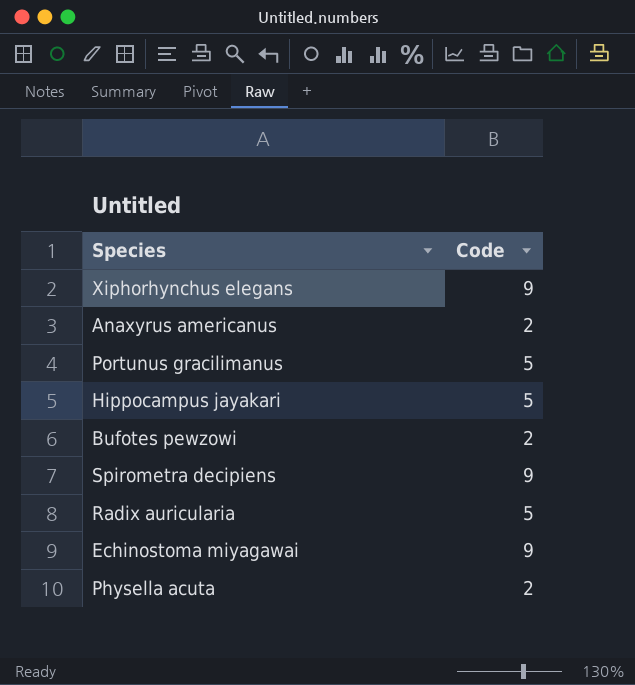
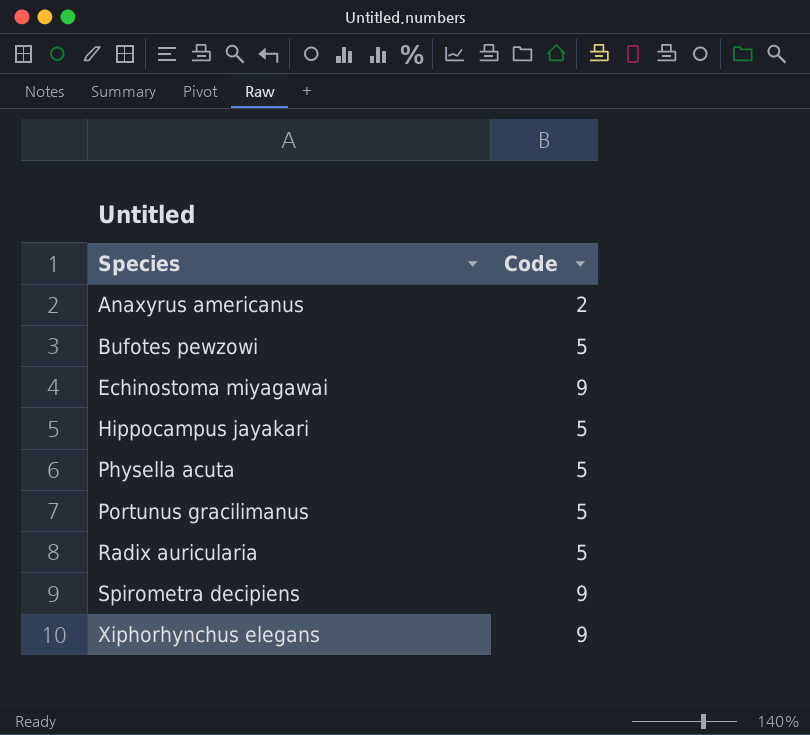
row order: none -> Species ascending
Bufotes pewzowi | Code: 2 -> 5
Physella acuta | Code: 2 -> 5

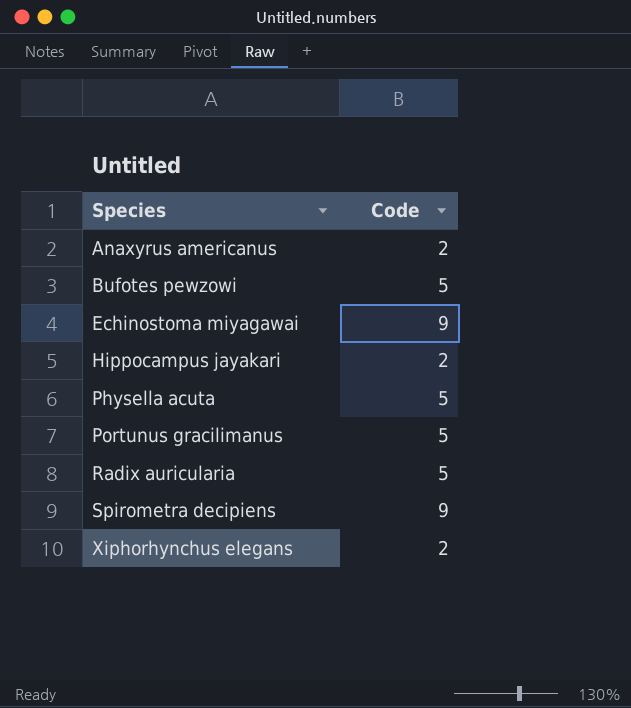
Hippocampus jayakari | Code: 5 -> 2
Xiphorhynchus elegans | Code: 9 -> 2

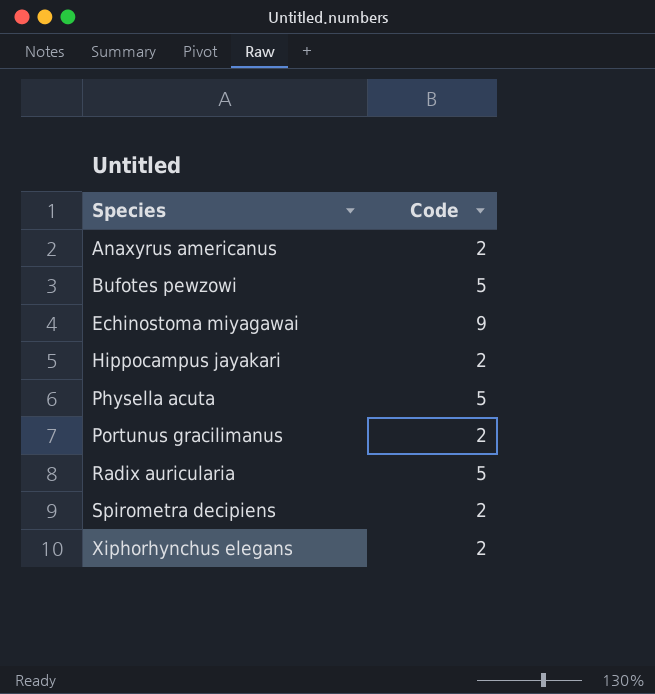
Portunus gracilimanus | Code: 5 -> 2
Spirometra decipiens | Code: 9 -> 2

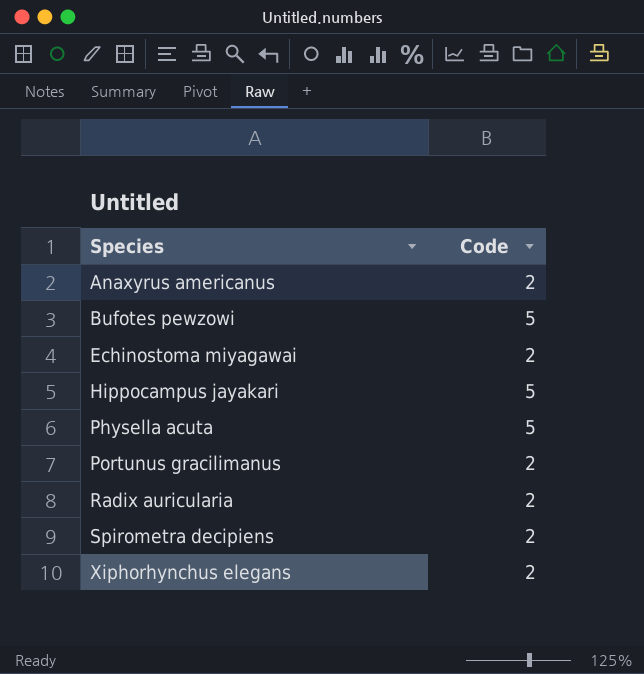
Echinostoma miyagawai | Code: 9 -> 2
Hippocampus jayakari | Code: 2 -> 5
Radix auricularia | Code: 5 -> 2

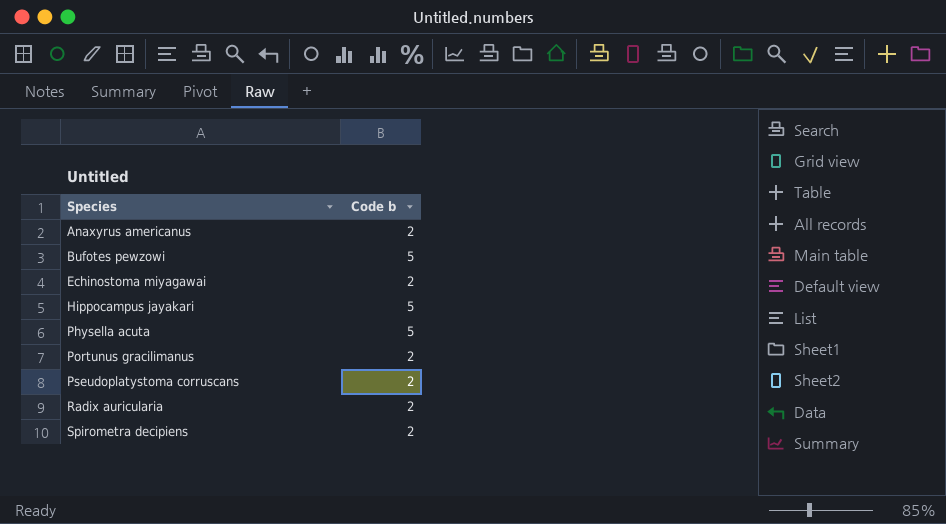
column name: Code -> Code b
row Xiphorhynchus elegans: 2 -> none
row Pseudoplatystoma corruscans: none -> 2

